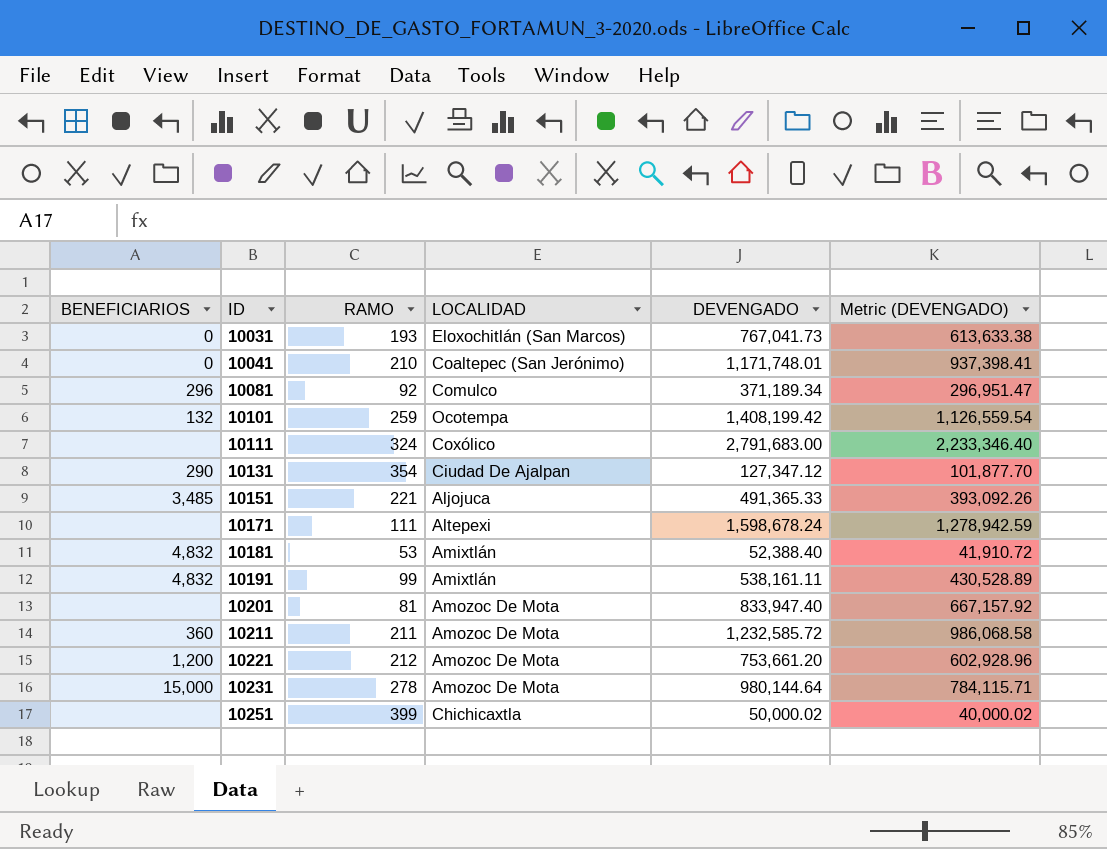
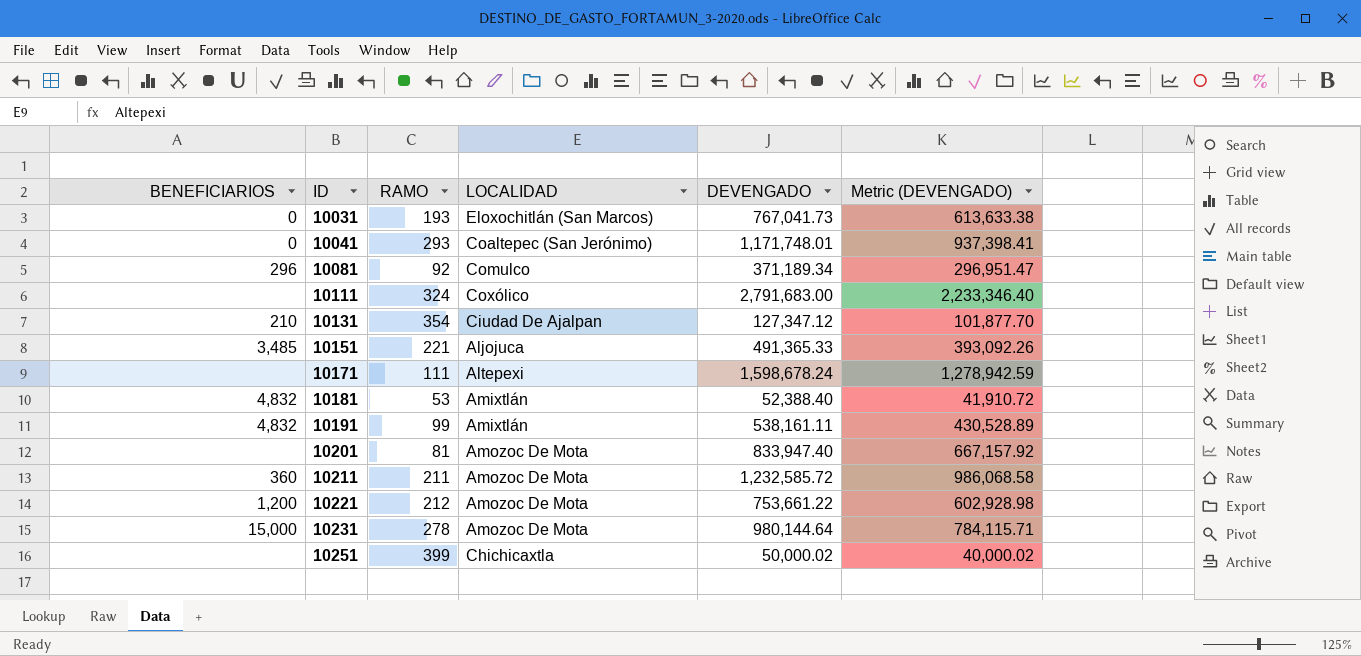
row 10101: 132 | 259 | Ocotempa | 1,408,199.42 | 1,126,559.54 -> none
10041 | RAMO: 210 -> 293
10131 | BENEFICIARIOS: 290 -> 210
10221 | DEVENGADO: 753,661.20 -> 753,661.22
10221 | Metric (DEVENGADO): 602,928.96 -> 602,928.98

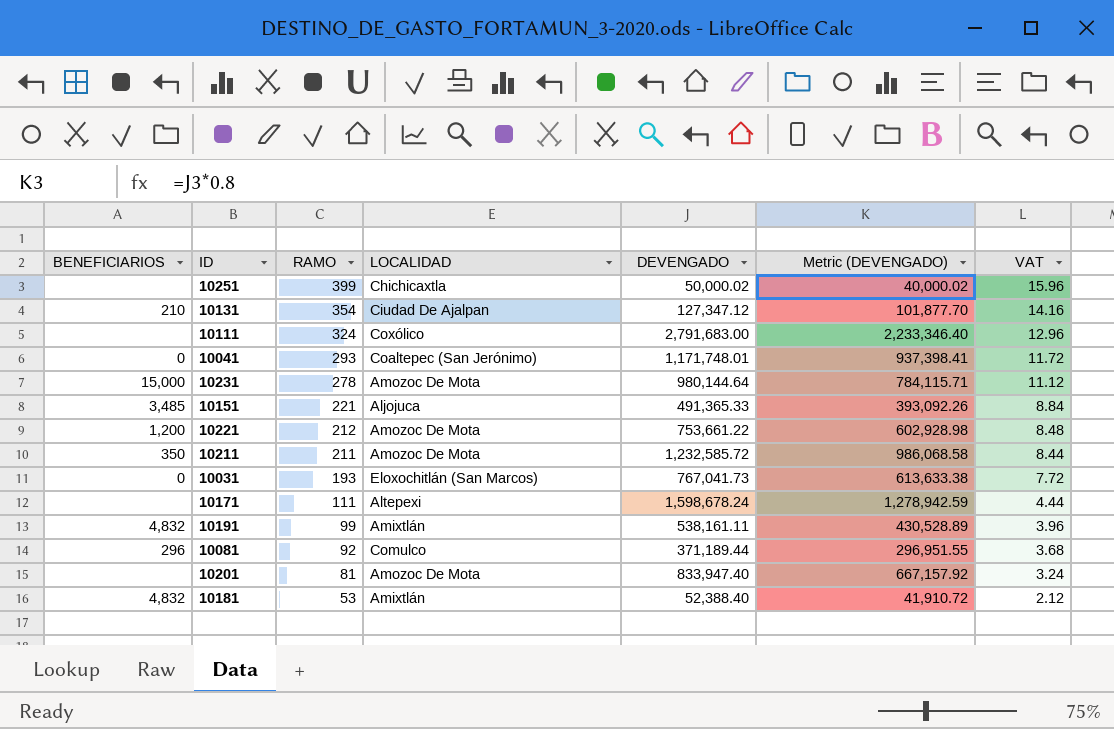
row order: ID ascending -> RAMO descending
column VAT | formula: none -> [RAMO] * 0.04
10211 | BENEFICIARIOS: 360 -> 350
10081 | DEVENGADO: 371,189.34 -> 371,189.44
10081 | Metric (DEVENGADO): 296,951.47 -> 296,951.55

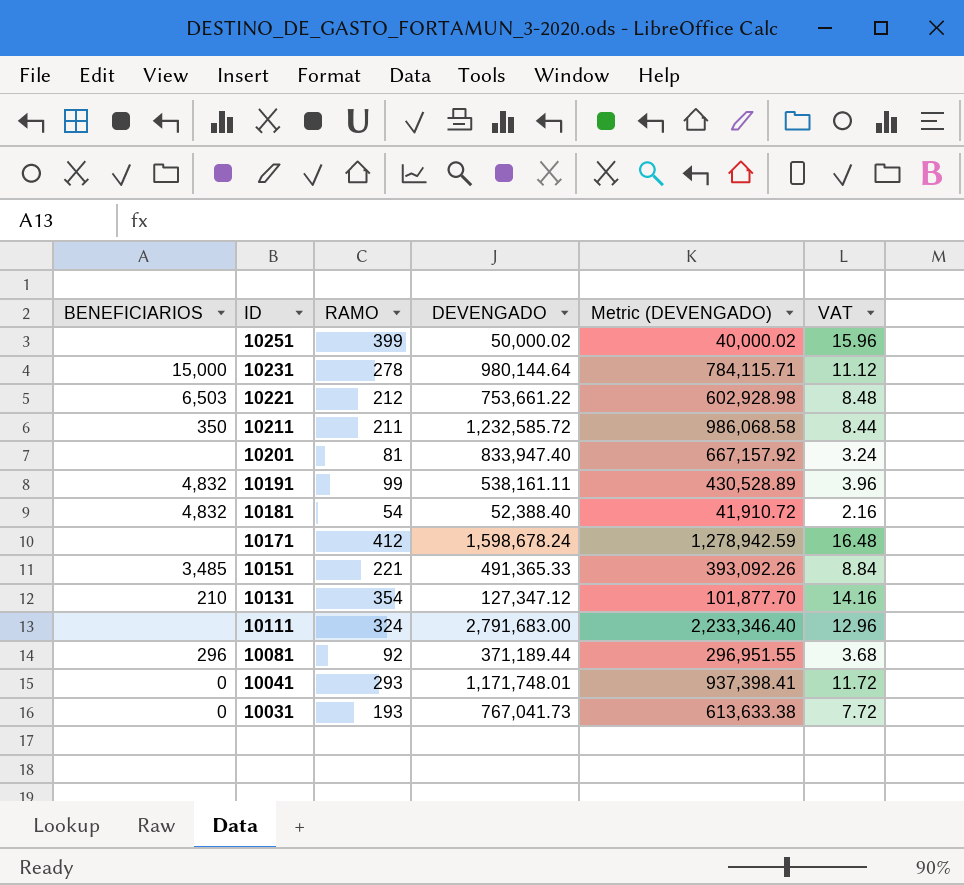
row order: RAMO descending -> ID descending
column LOCALIDAD | position: 4 -> none
10221 | BENEFICIARIOS: 1,200 -> 6,503
10181 | RAMO: 53 -> 54
10181 | VAT: 2.12 -> 2.16
10171 | RAMO: 111 -> 412
10171 | VAT: 4.44 -> 16.48

